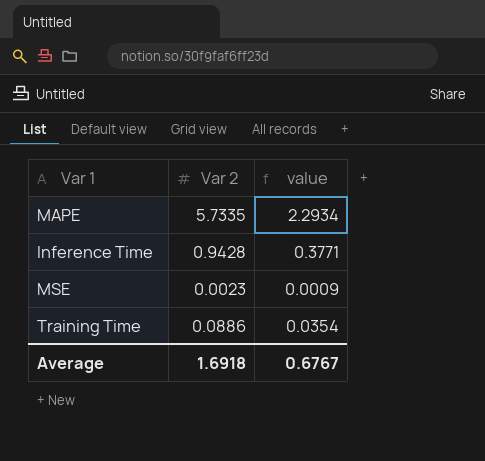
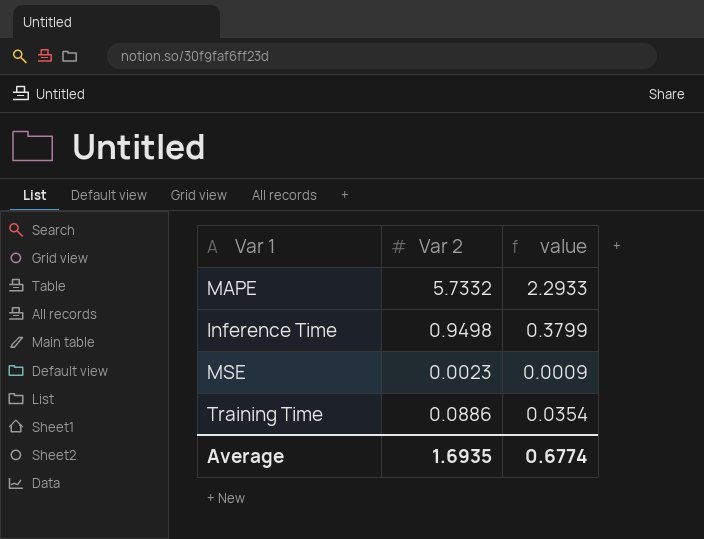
MAPE | Var 2: 5.7335 -> 5.7332
MAPE | value: 2.2934 -> 2.2933
Inference Time | Var 2: 0.9428 -> 0.9498
Inference Time | value: 0.3771 -> 0.3799
Average | Var 2: 1.6918 -> 1.6935
Average | value: 0.6767 -> 0.6774

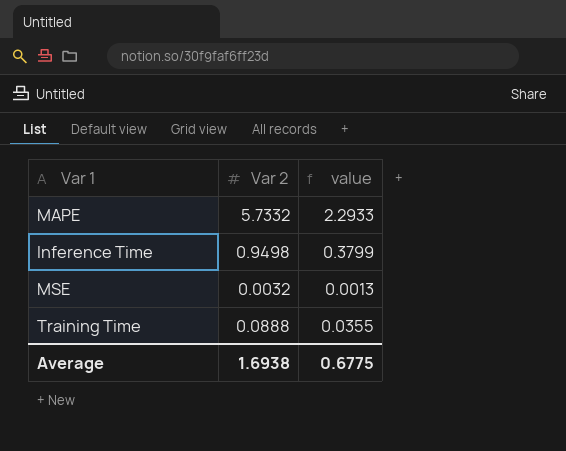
MSE | Var 2: 0.0023 -> 0.0032
MSE | value: 0.0009 -> 0.0013
Training Time | Var 2: 0.0886 -> 0.0888
Training Time | value: 0.0354 -> 0.0355
Average | Var 2: 1.6935 -> 1.6938
Average | value: 0.6774 -> 0.6775

